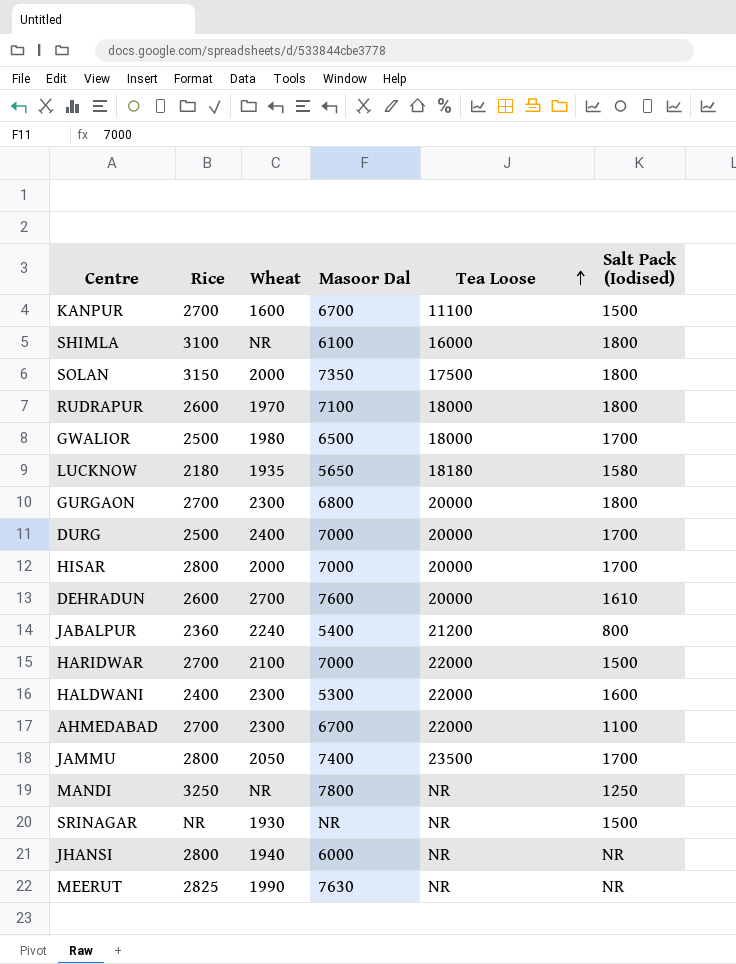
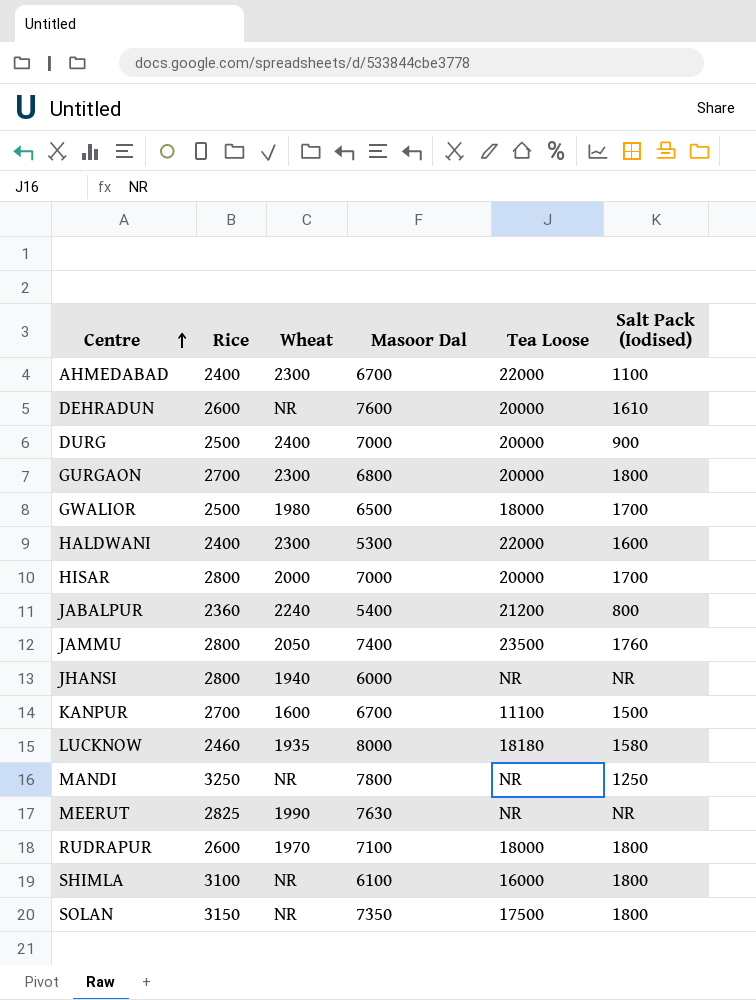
row order: Tea Loose ascending -> Centre ascending
row HARIDWAR: 2700 | 2100 | 7000 | 22000 | 1500 -> none
row SRINAGAR: NR | 1930 | NR | NR | 1500 -> none
AHMEDABAD | Rice: 2700 -> 2400
DEHRADUN | Wheat: 2700 -> NR
DURG | Salt Pack (Iodised): 1700 -> 900
JAMMU | Salt Pack (Iodised): 1700 -> 1760
LUCKNOW | Rice: 2180 -> 2460
LUCKNOW | Masoor Dal: 5650 -> 8000
SOLAN | Wheat: 2000 -> NR

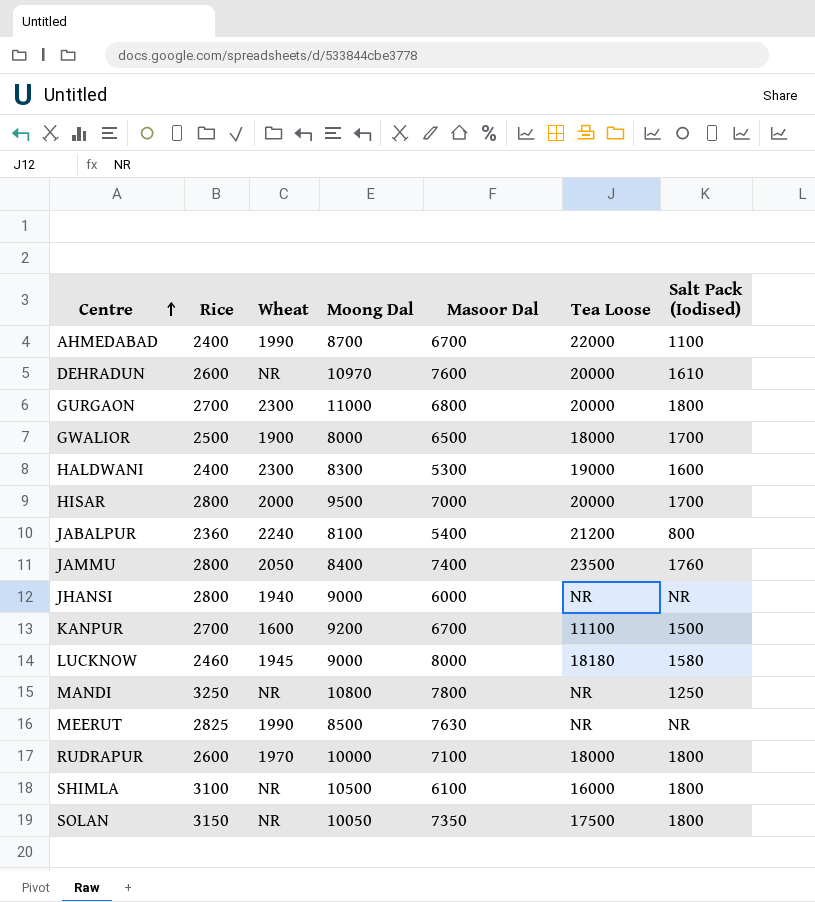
column Moong Dal | position: none -> 4
row DURG: 2500 | 2400 | 7000 | 20000 | 900 -> none
AHMEDABAD | Wheat: 2300 -> 1990
GWALIOR | Wheat: 1980 -> 1900
HALDWANI | Tea Loose: 22000 -> 19000
LUCKNOW | Wheat: 1935 -> 1945

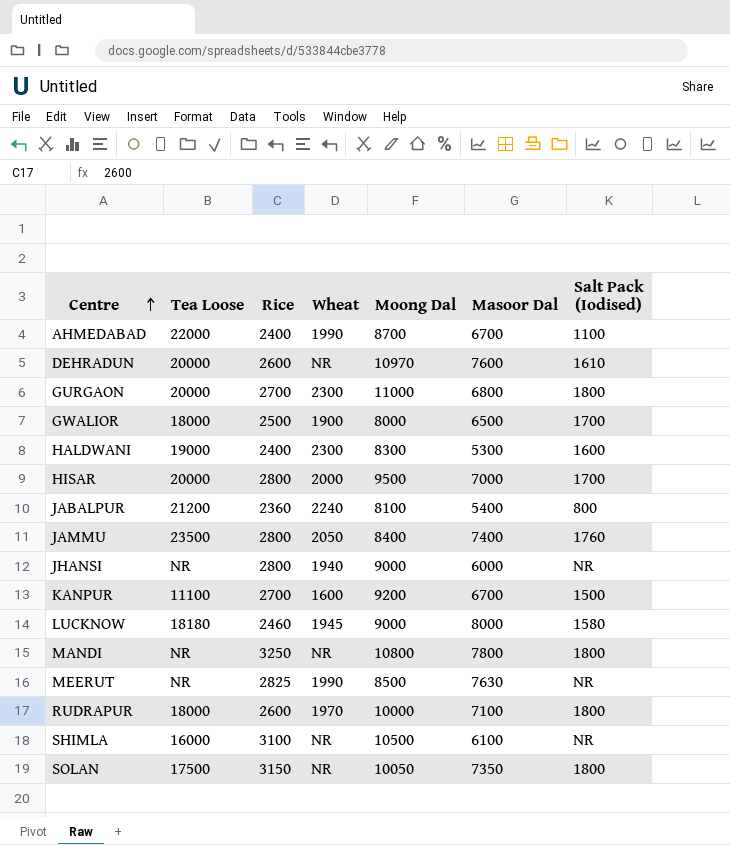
column Tea Loose | position: 6 -> 2
MANDI | Salt Pack (Iodised): 1250 -> 1800
SHIMLA | Salt Pack (Iodised): 1800 -> NR

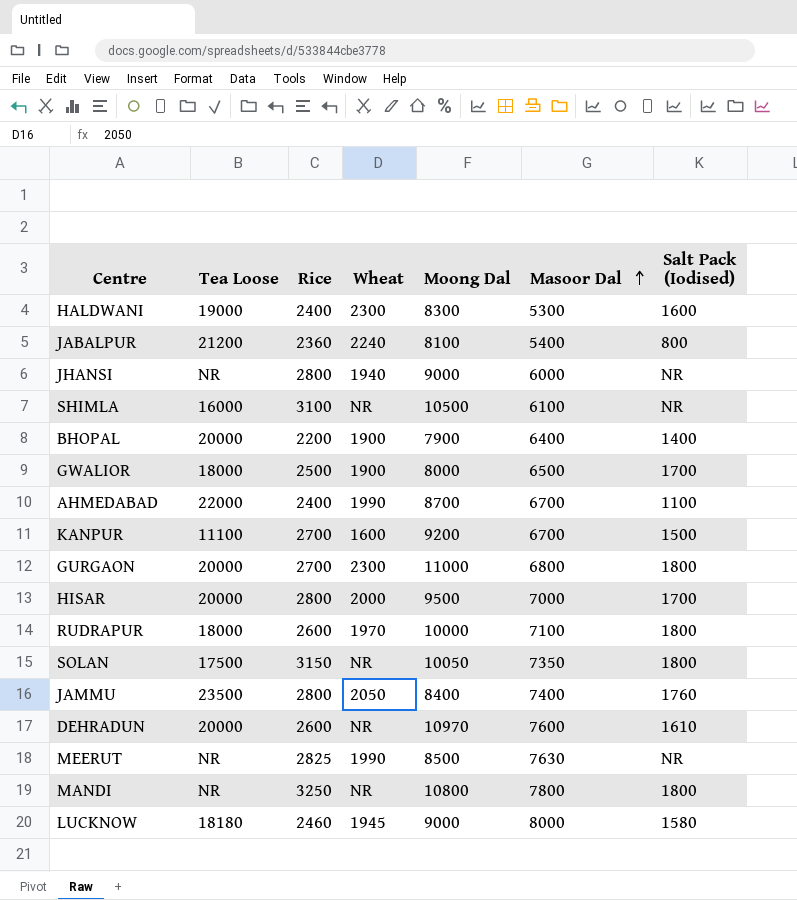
row order: Centre ascending -> Masoor Dal ascending
row BHOPAL: none -> 20000 | 2200 | 1900 | 7900 | 6400 | 1400

